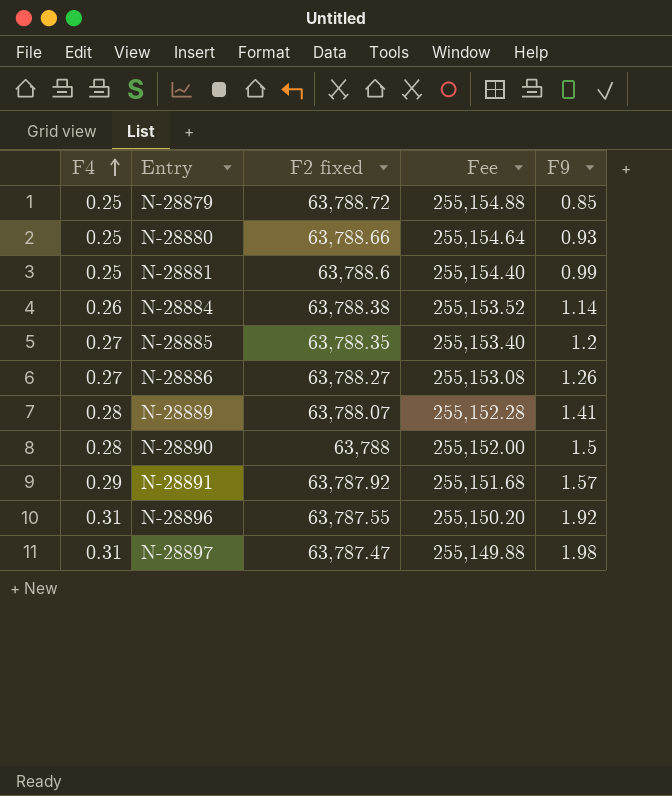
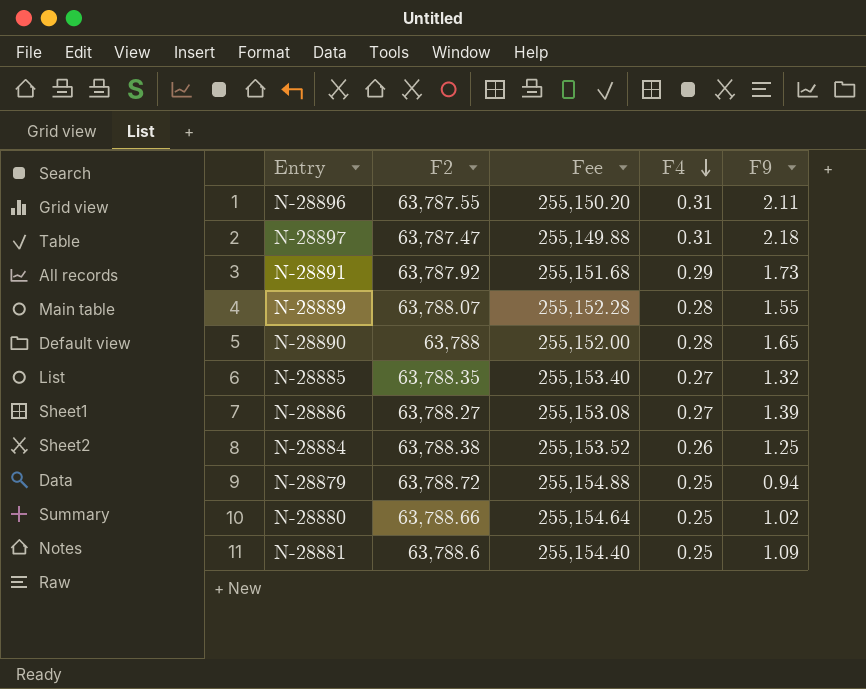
row order: F4 ascending -> F4 descending
column name: F2 fixed -> F2
column F4 | position: 1 -> 4
N-28896 | F9: 1.92 -> 2.11
N-28897 | F9: 1.98 -> 2.18
N-28891 | F9: 1.57 -> 1.73
N-28889 | F9: 1.41 -> 1.55
N-28890 | F9: 1.5 -> 1.65
N-28885 | F9: 1.2 -> 1.32
N-28886 | F9: 1.26 -> 1.39
N-28884 | F9: 1.14 -> 1.25
N-28879 | F9: 0.85 -> 0.94
N-28880 | F9: 0.93 -> 1.02
N-28881 | F9: 0.99 -> 1.09

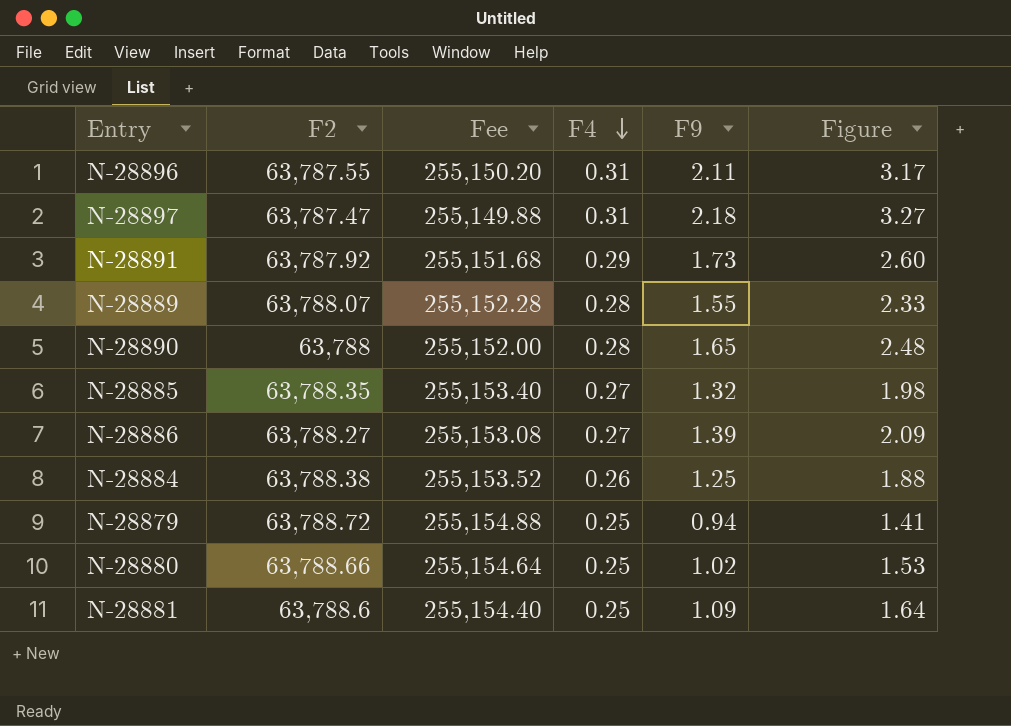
column Figure | formula: none -> [F9] * 1.5

